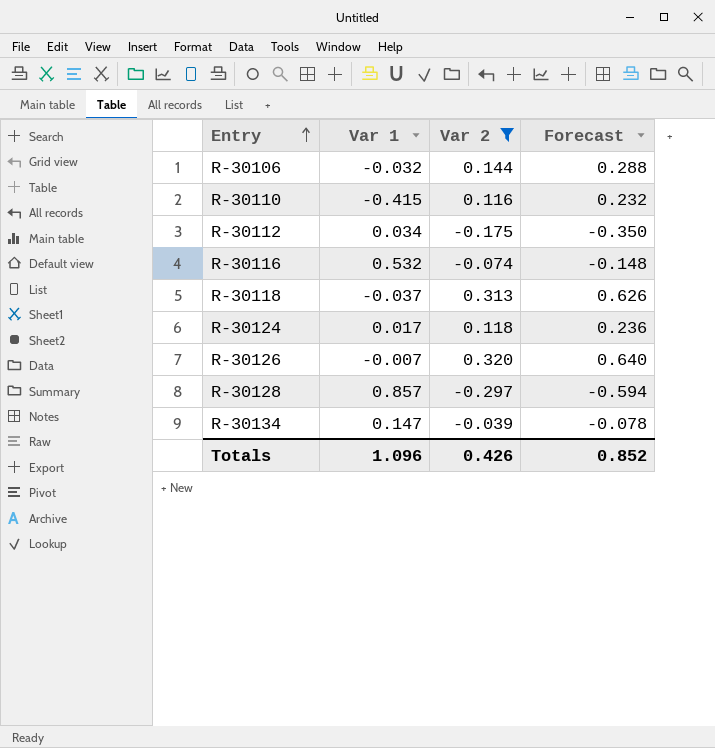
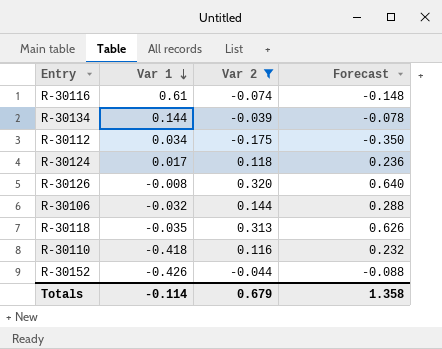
row order: Entry ascending -> Var 1 descending
row R-30128: 0.857 | -0.297 | -0.594 -> none
R-30116 | Var 1: 0.532 -> 0.61
R-30134 | Var 1: 0.147 -> 0.144
R-30126 | Var 1: -0.007 -> -0.008
R-30118 | Var 1: -0.037 -> -0.035
R-30110 | Var 1: -0.415 -> -0.418
row R-30152: none -> -0.426 | -0.044 | -0.088
Totals | Var 1: 1.096 -> -0.114
Totals | Var 2: 0.426 -> 0.679
Totals | Forecast: 0.852 -> 1.358

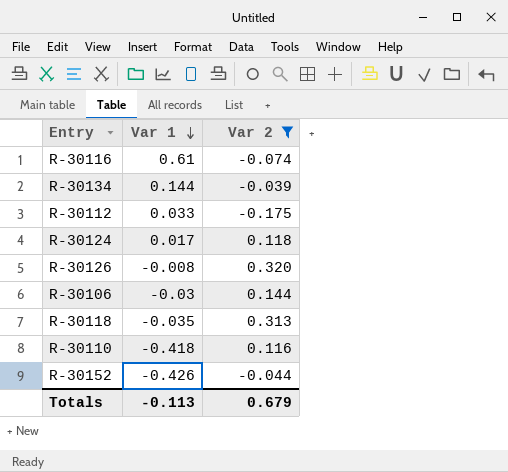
column Forecast | formula: [Var 2] * 2 -> none
R-30112 | Var 1: 0.034 -> 0.033
R-30106 | Var 1: -0.032 -> -0.03
Totals | Var 1: -0.114 -> -0.113

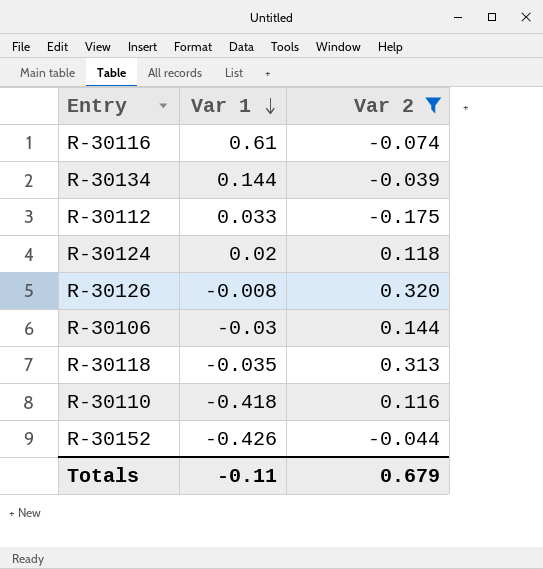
R-30124 | Var 1: 0.017 -> 0.02
Totals | Var 1: -0.113 -> -0.11

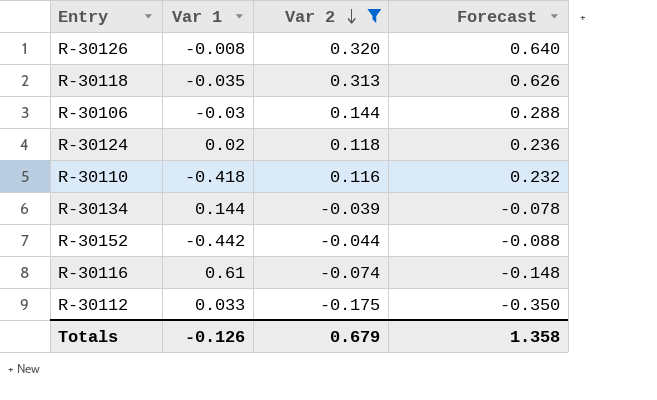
row order: Var 1 descending -> Var 2 descending
column Forecast | formula: none -> [Var 2] * 2
R-30152 | Var 1: -0.426 -> -0.442
Totals | Var 1: -0.11 -> -0.126

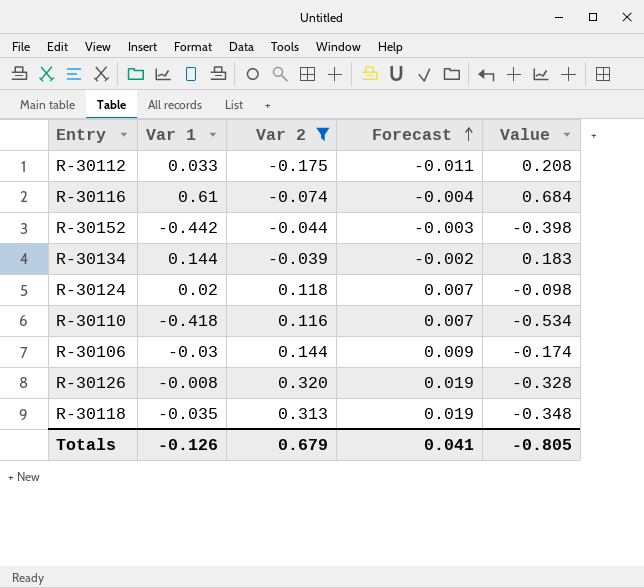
row order: Var 2 descending -> Forecast ascending
column Forecast | formula: [Var 2] * 2 -> [Var 2] * 0.06
column Value | formula: none -> [Var 1] - [Var 2]
Totals | Forecast: 1.358 -> 0.041

